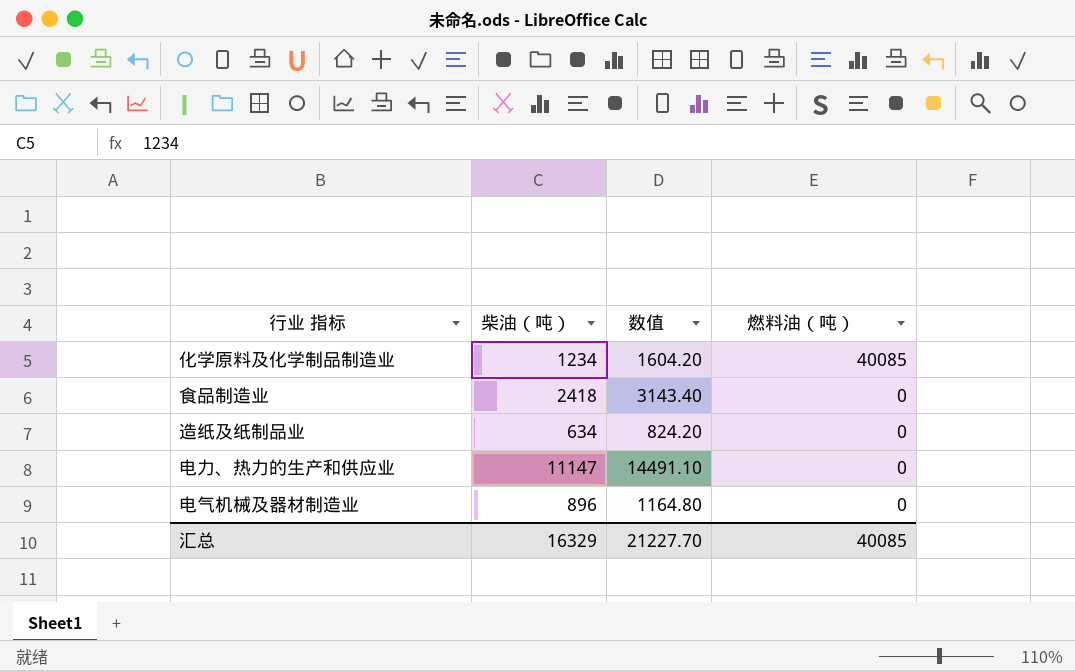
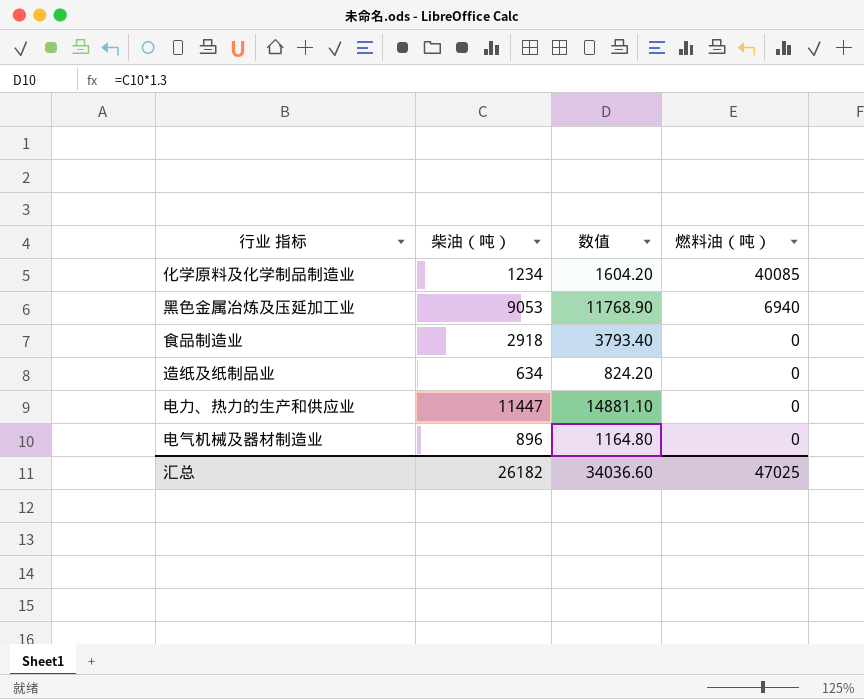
row 黑色金属冶炼及压延加工业: none -> 9053 | 11768.90 | 6940
食品制造业 | 柴油（吨）: 2418 -> 2918
食品制造业 | 数值: 3143.40 -> 3793.40
电力、热力的生产和供应业 | 柴油（吨）: 11147 -> 11447
电力、热力的生产和供应业 | 数值: 14491.10 -> 14881.10
汇总 | 柴油（吨）: 16329 -> 26182
汇总 | 数值: 21227.70 -> 34036.60
汇总 | 燃料油（吨）: 40085 -> 47025

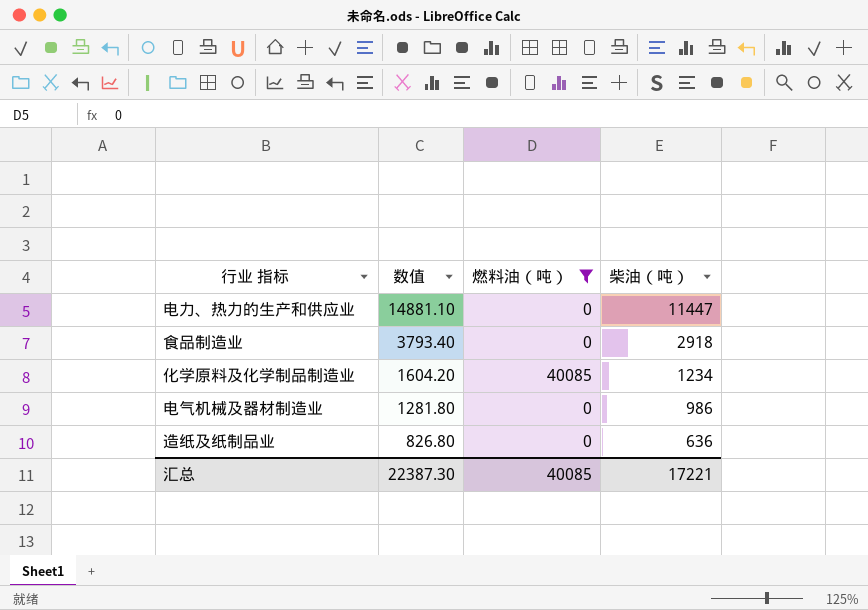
filter: none -> 燃料油（吨） != 6940
row order: 燃料油（吨） descending -> 数值 descending
column 柴油（吨） | position: 2 -> 4
电气机械及器材制造业 | 数值: 1164.80 -> 1281.80
电气机械及器材制造业 | 柴油（吨）: 896 -> 986
造纸及纸制品业 | 数值: 824.20 -> 826.80
造纸及纸制品业 | 柴油（吨）: 634 -> 636
汇总 | 数值: 34036.60 -> 22387.30
汇总 | 燃料油（吨）: 47025 -> 40085
汇总 | 柴油（吨）: 26182 -> 17221

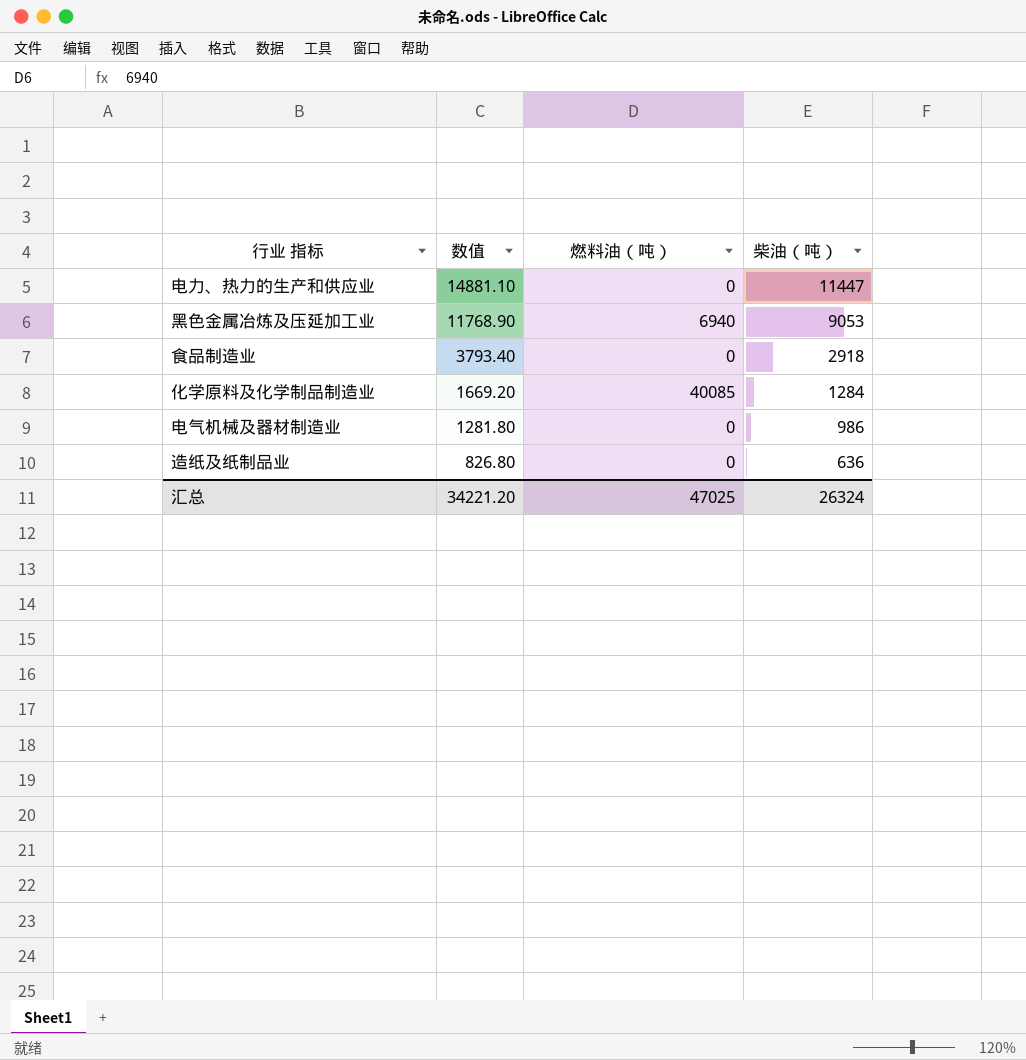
filter: 燃料油（吨） != 6940 -> none
化学原料及化学制品制造业 | 数值: 1604.20 -> 1669.20
化学原料及化学制品制造业 | 柴油（吨）: 1234 -> 1284
汇总 | 数值: 22387.30 -> 34221.20
汇总 | 燃料油（吨）: 40085 -> 47025
汇总 | 柴油（吨）: 17221 -> 26324

